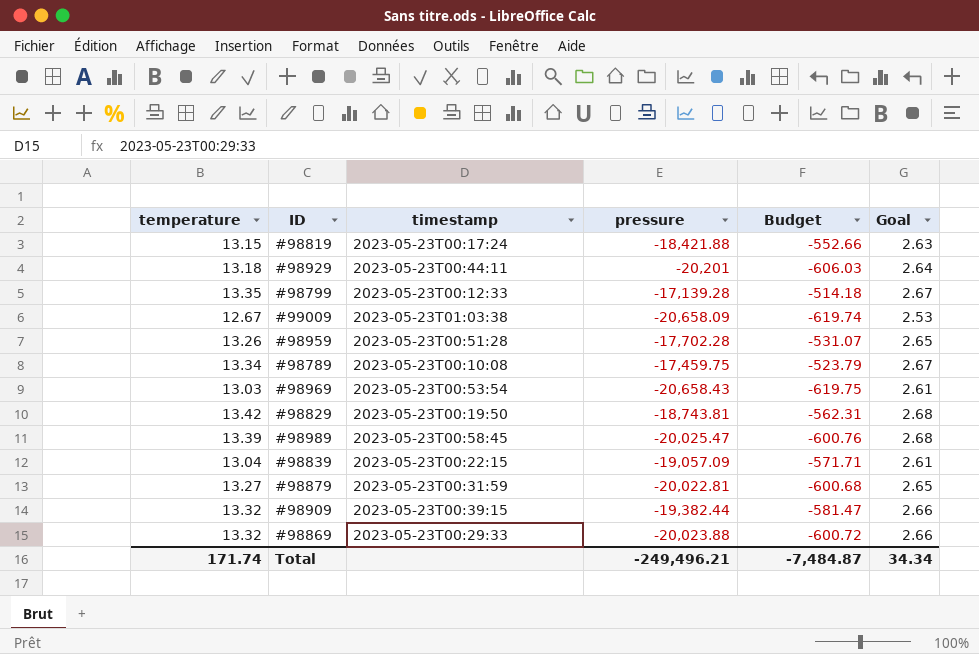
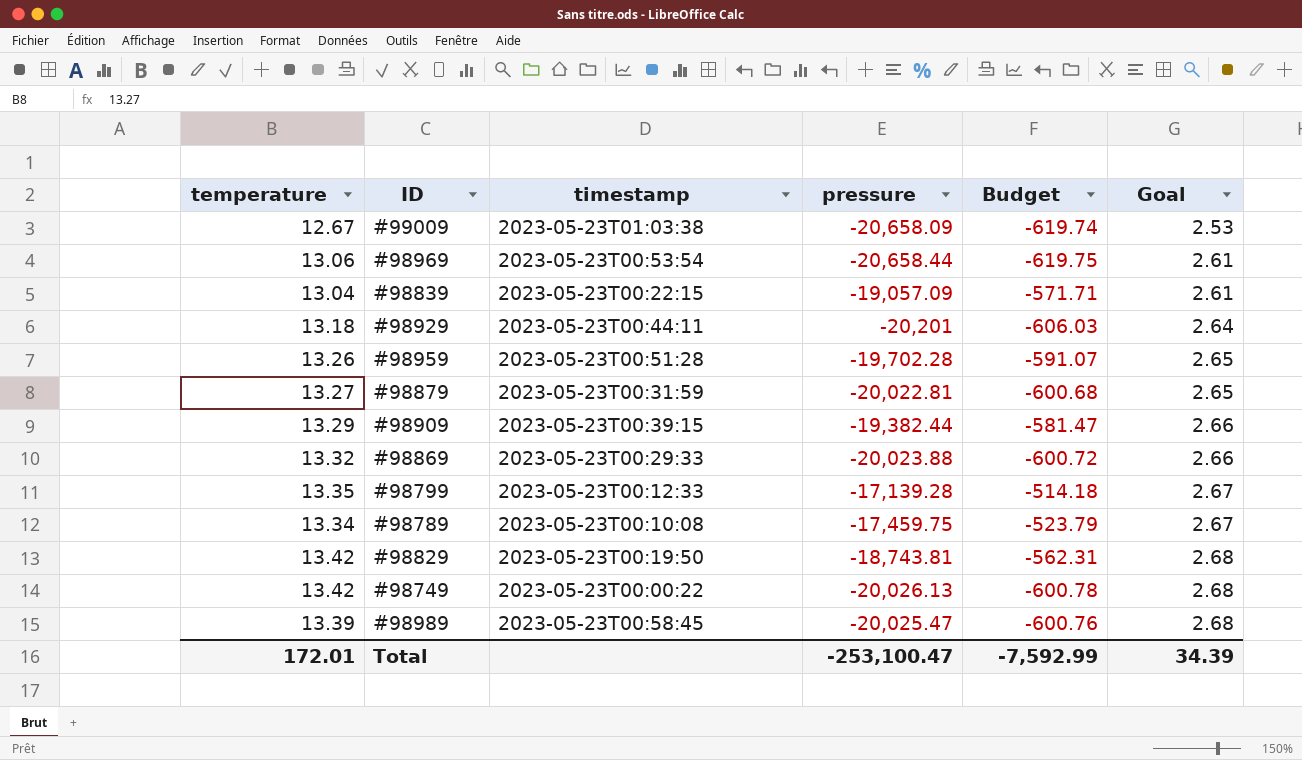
row order: none -> Goal ascending
row #98819: 13.15 | 2023-05-23T00:17:24 | -18,421.88 | -552.66 | 2.63 -> none
#98969 | temperature: 13.03 -> 13.06
#98969 | pressure: -20,658.43 -> -20,658.44
#98959 | pressure: -17,702.28 -> -19,702.28
#98959 | Budget: -531.07 -> -591.07
#98909 | temperature: 13.32 -> 13.29
row #98749: none -> 13.42 | 2023-05-23T00:00:22 | -20,026.13 | -600.78 | 2.68
Total | temperature: 171.74 -> 172.01
Total | pressure: -249,496.21 -> -253,100.47
Total | Budget: -7,484.87 -> -7,592.99
Total | Goal: 34.34 -> 34.39

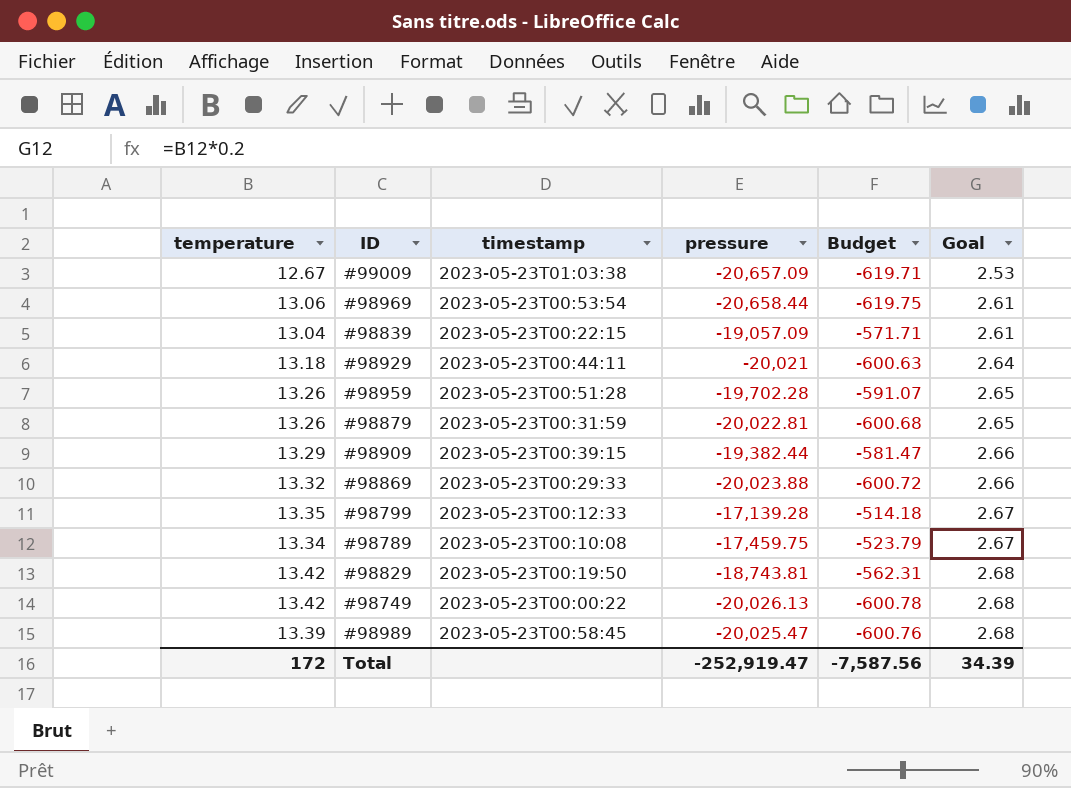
#99009 | pressure: -20,658.09 -> -20,657.09
#99009 | Budget: -619.74 -> -619.71
#98929 | pressure: -20,201 -> -20,021
#98929 | Budget: -606.03 -> -600.63
#98879 | temperature: 13.27 -> 13.26
Total | temperature: 172.01 -> 172
Total | pressure: -253,100.47 -> -252,919.47
Total | Budget: -7,592.99 -> -7,587.56

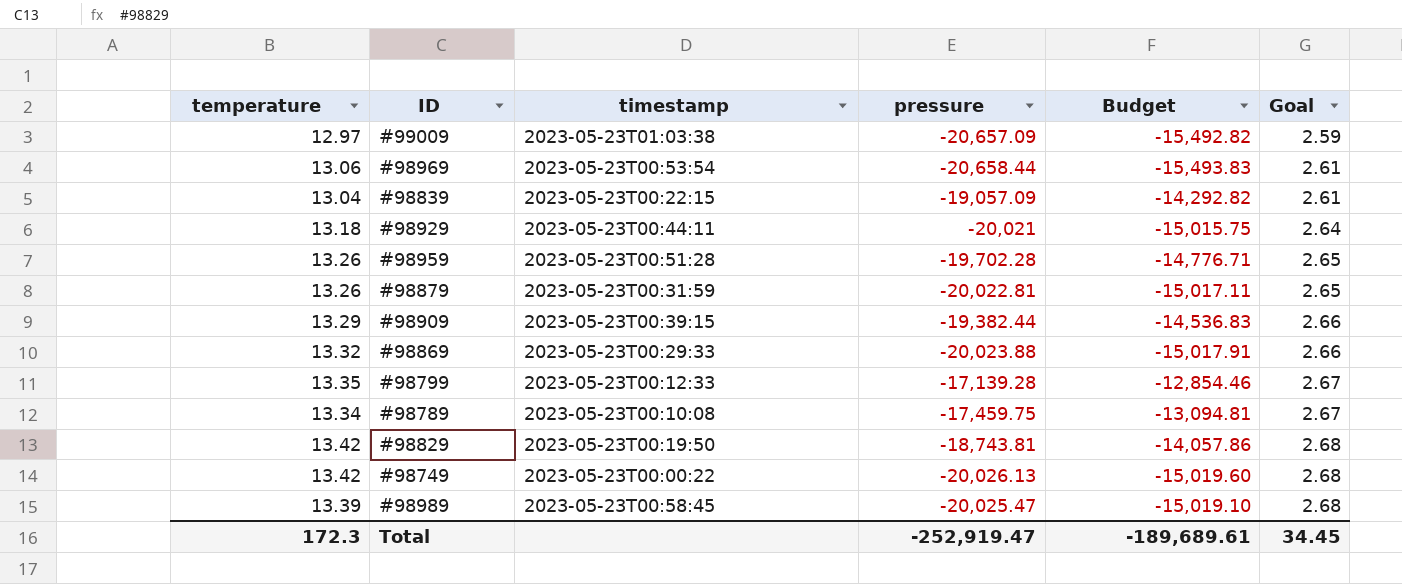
column Budget | formula: [pressure] * 0.03 -> [pressure] * 0.75
#99009 | temperature: 12.67 -> 12.97
#99009 | Goal: 2.53 -> 2.59
Total | temperature: 172 -> 172.3
Total | Budget: -7,587.56 -> -189,689.61
Total | Goal: 34.39 -> 34.45

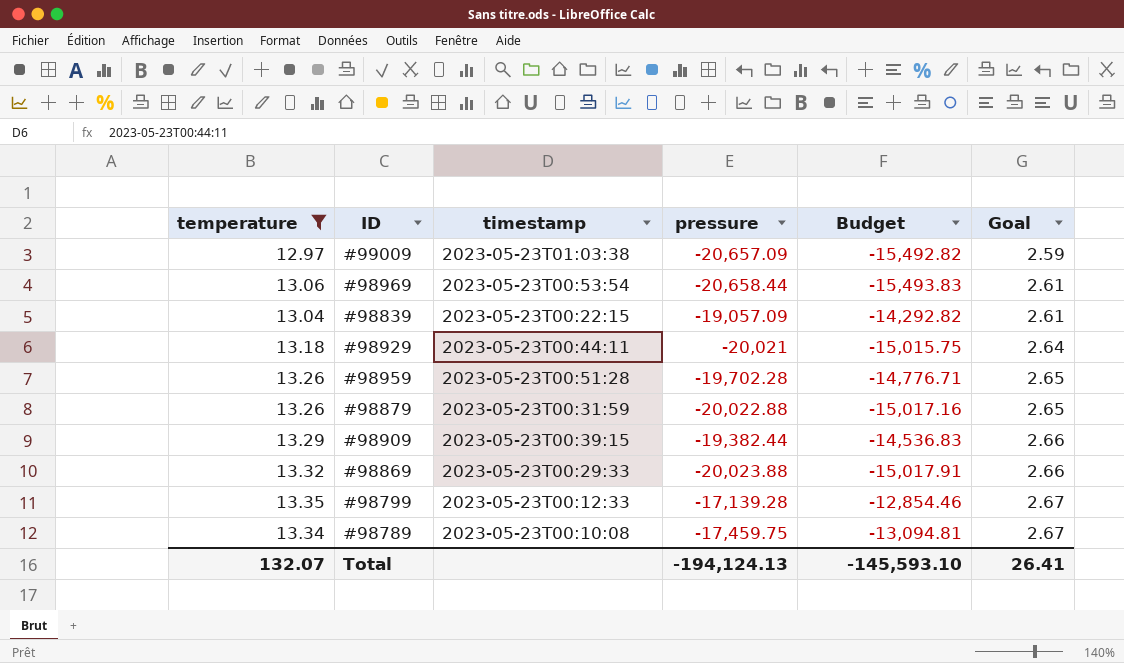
filter: none -> temperature <= 13.35
#98879 | pressure: -20,022.81 -> -20,022.88
#98879 | Budget: -15,017.11 -> -15,017.16
Total | temperature: 172.3 -> 132.07
Total | pressure: -252,919.47 -> -194,124.13
Total | Budget: -189,689.61 -> -145,593.10
Total | Goal: 34.45 -> 26.41

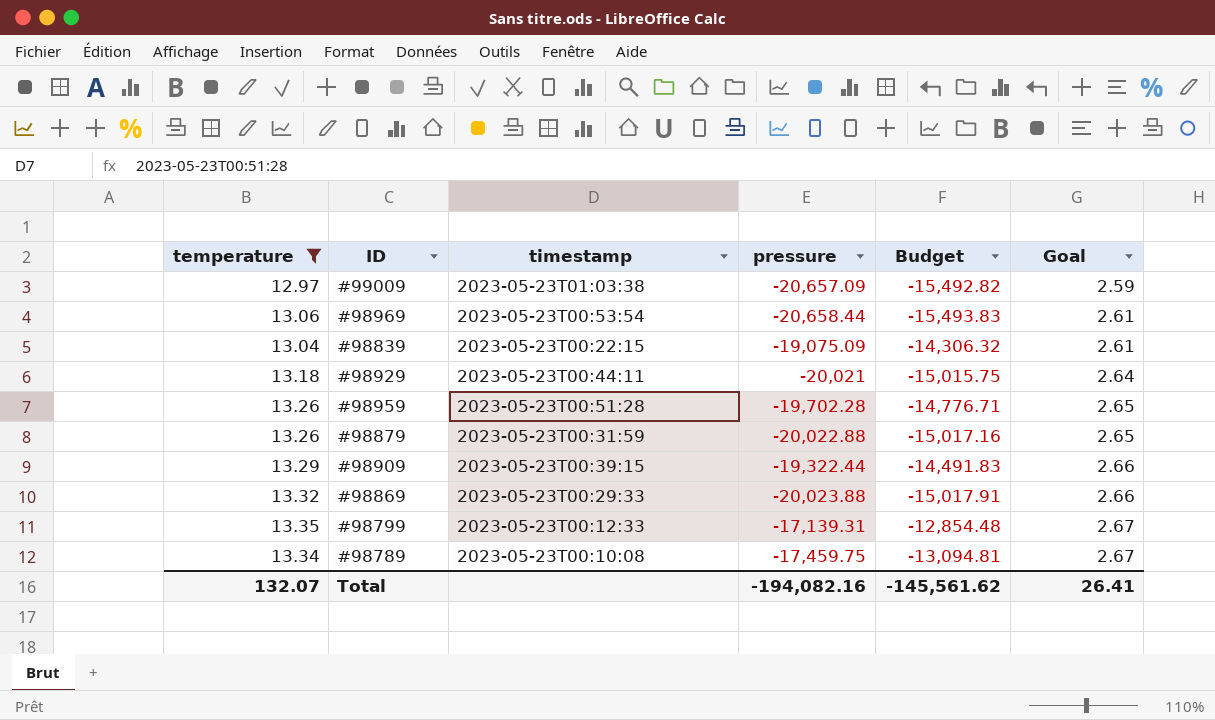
#98839 | pressure: -19,057.09 -> -19,075.09
#98839 | Budget: -14,292.82 -> -14,306.32
#98909 | pressure: -19,382.44 -> -19,322.44
#98909 | Budget: -14,536.83 -> -14,491.83
#98799 | pressure: -17,139.28 -> -17,139.31
#98799 | Budget: -12,854.46 -> -12,854.48
Total | pressure: -194,124.13 -> -194,082.16
Total | Budget: -145,593.10 -> -145,561.62

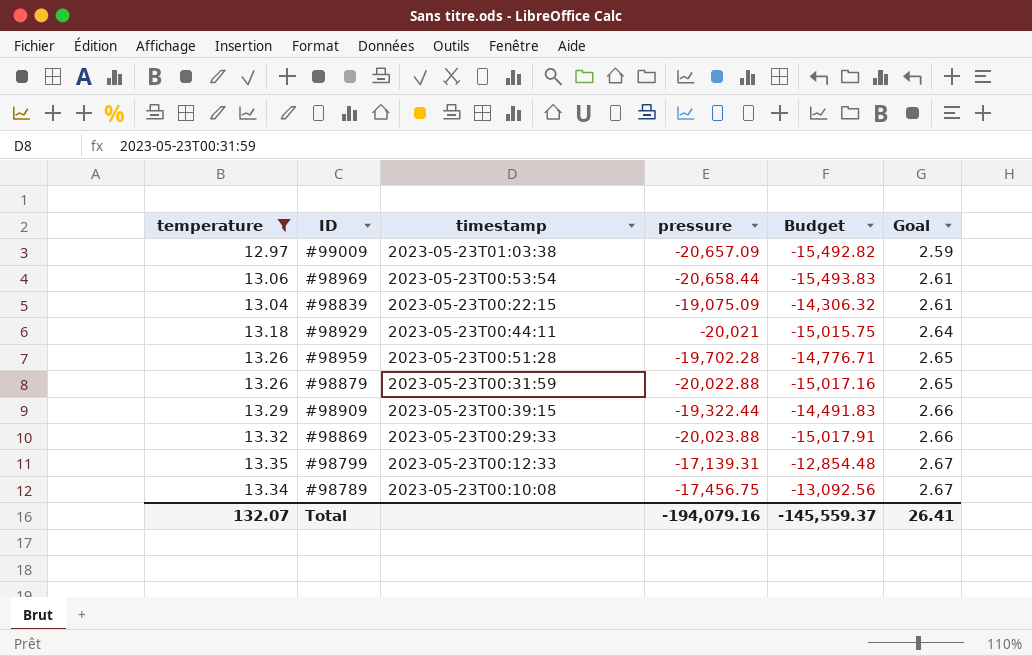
#98789 | pressure: -17,459.75 -> -17,456.75
#98789 | Budget: -13,094.81 -> -13,092.56
Total | pressure: -194,082.16 -> -194,079.16
Total | Budget: -145,561.62 -> -145,559.37

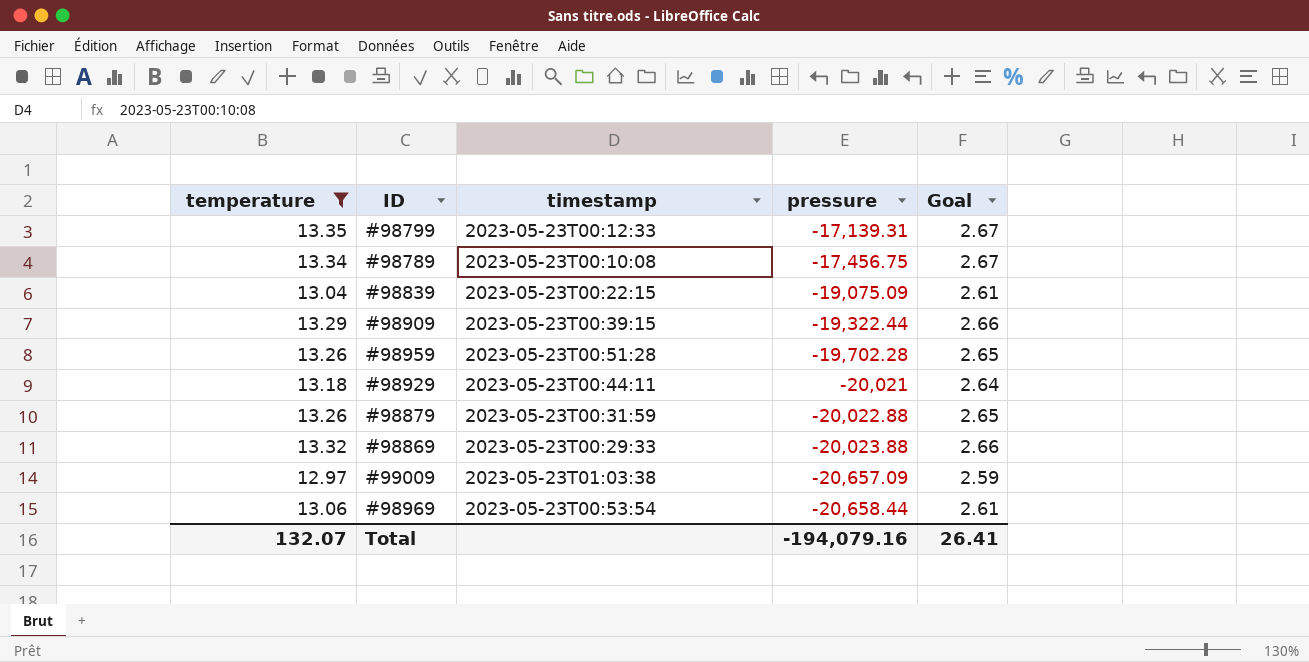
row order: Goal ascending -> pressure descending
column Budget | formula: [pressure] * 0.75 -> none

